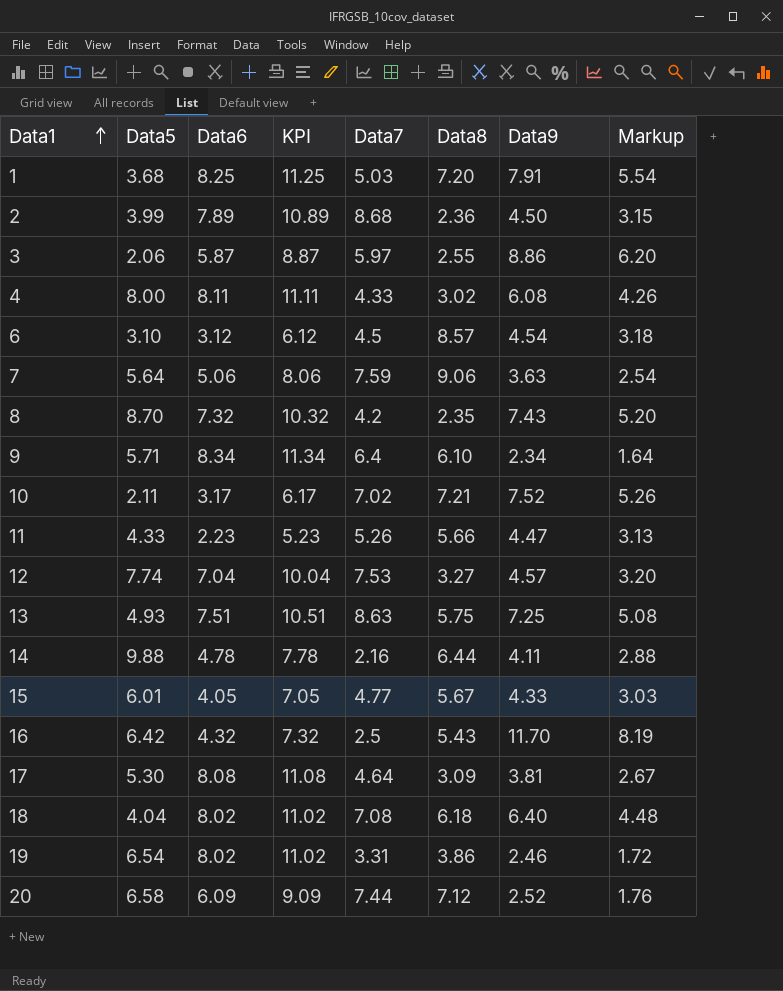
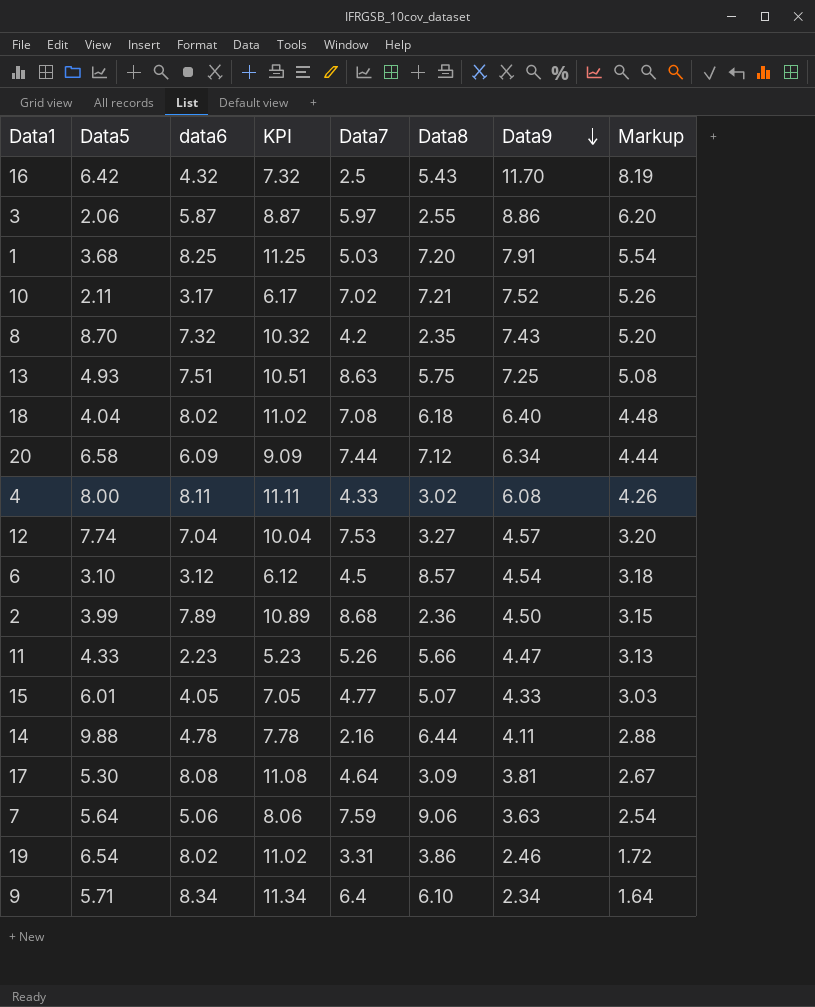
row order: Data1 ascending -> Data9 descending
column name: Data6 -> data6
20 | Data9: 2.52 -> 6.34
20 | Markup: 1.76 -> 4.44
15 | Data8: 5.67 -> 5.07

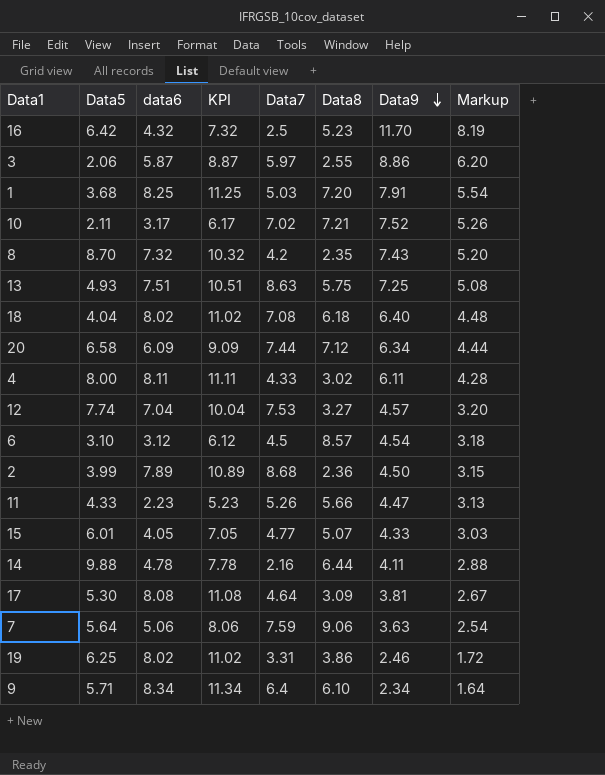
16 | Data8: 5.43 -> 5.23
4 | Data9: 6.08 -> 6.11
4 | Markup: 4.26 -> 4.28
19 | Data5: 6.54 -> 6.25

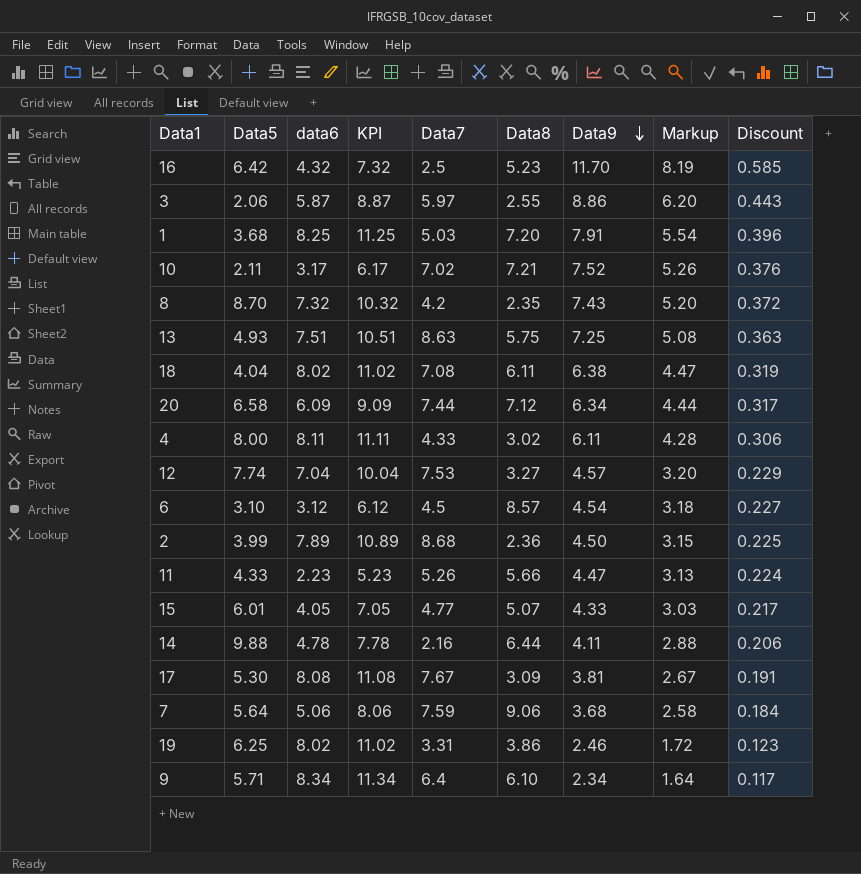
column Discount | formula: none -> [Data9] * 0.05
18 | Data8: 6.18 -> 6.11
18 | Data9: 6.40 -> 6.38
18 | Markup: 4.48 -> 4.47
17 | Data7: 4.64 -> 7.67
7 | Data9: 3.63 -> 3.68
7 | Markup: 2.54 -> 2.58

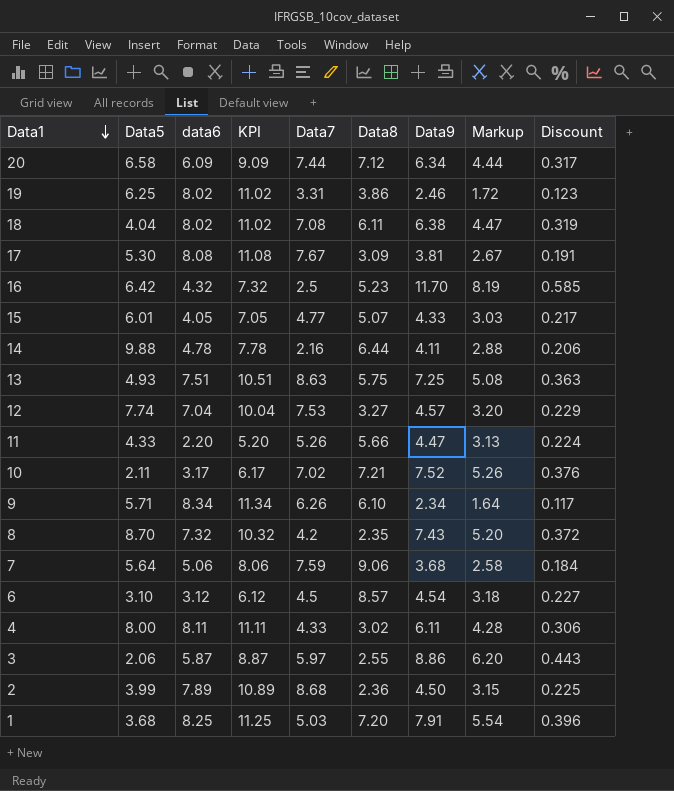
row order: Data9 descending -> Data1 descending
11 | data6: 2.23 -> 2.20
11 | KPI: 5.23 -> 5.20
9 | Data7: 6.4 -> 6.26

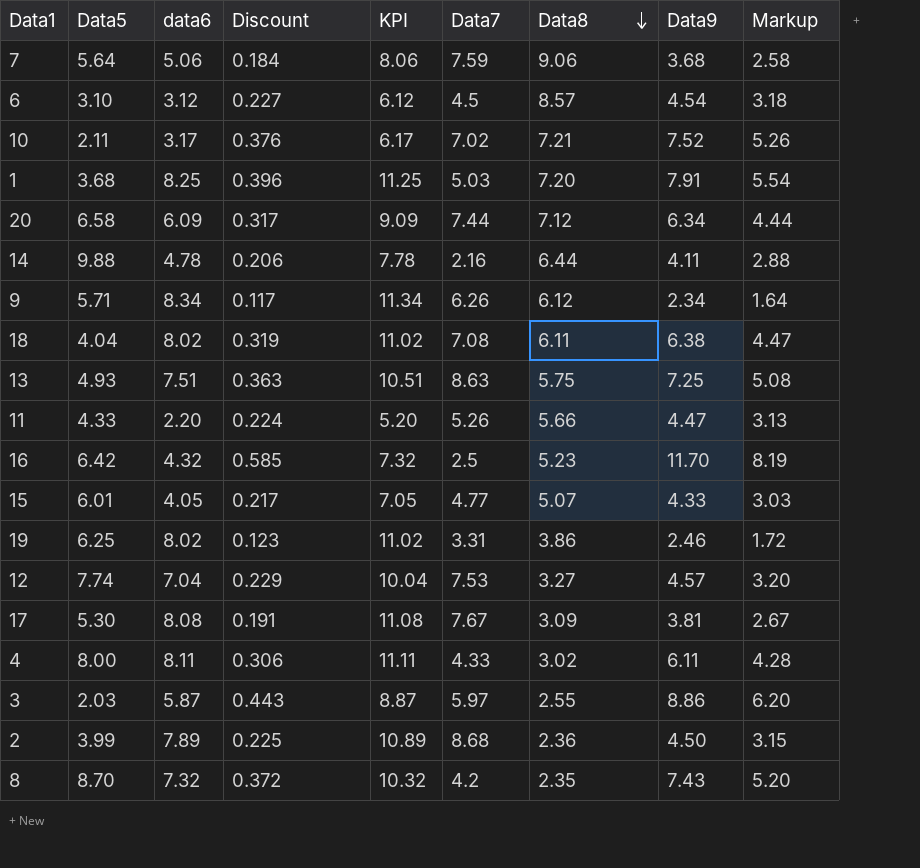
row order: Data1 descending -> Data8 descending
column Discount | position: 9 -> 4
9 | Data8: 6.10 -> 6.12
3 | Data5: 2.06 -> 2.03

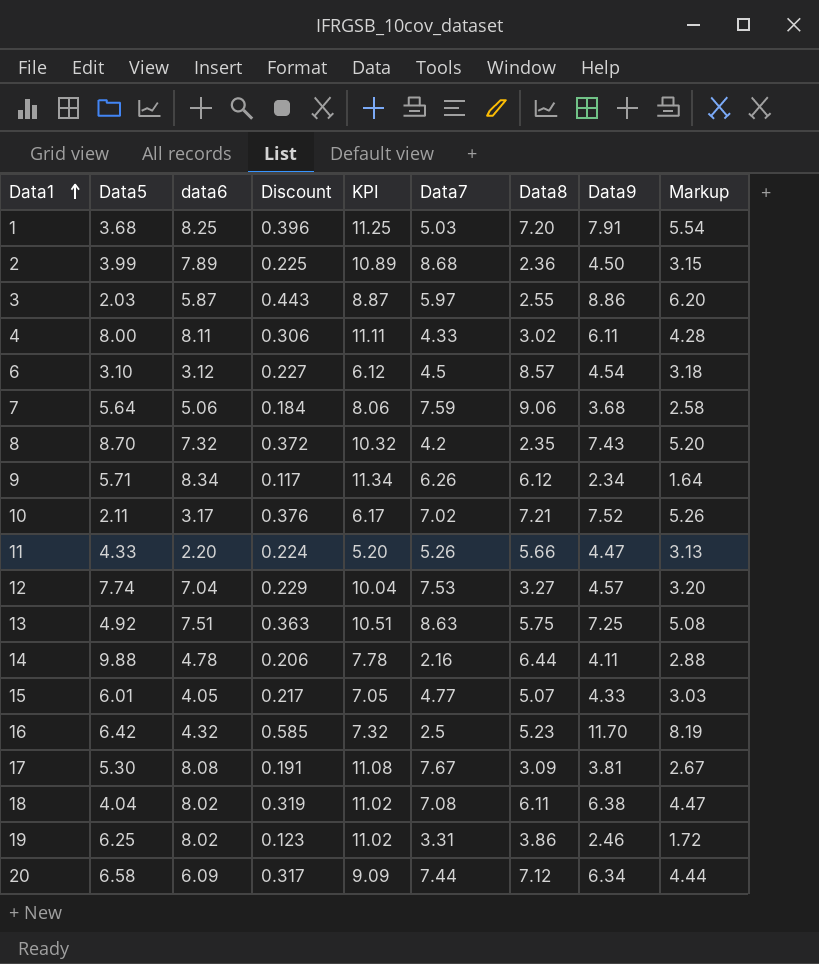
row order: Data8 descending -> Data1 ascending
13 | Data5: 4.93 -> 4.92

